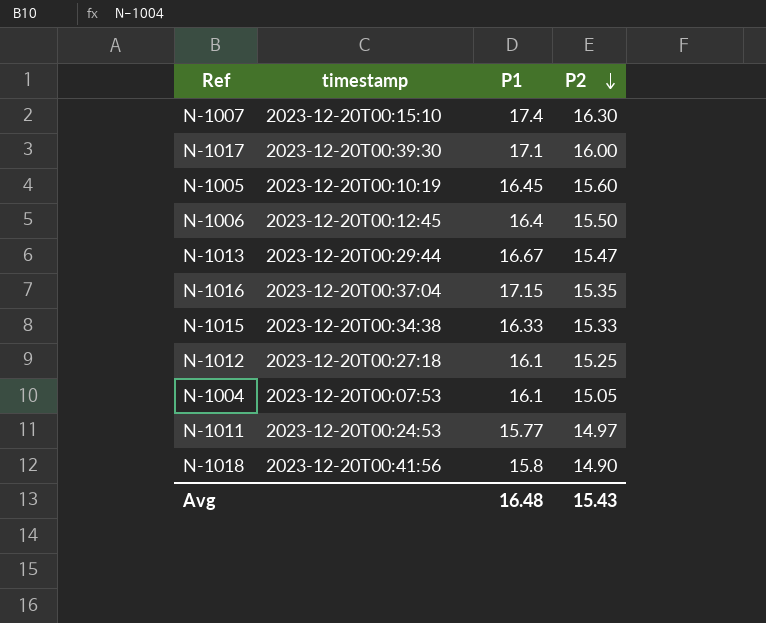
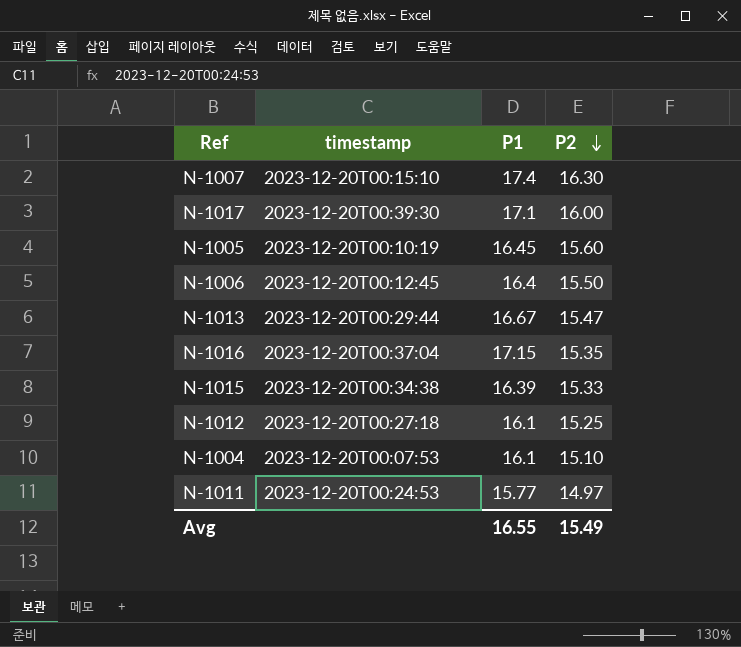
row N-1018: 2023-12-20T00:41:56 | 15.8 | 14.90 -> none
N-1015 | P1: 16.33 -> 16.39
N-1004 | P2: 15.05 -> 15.10
Avg | P1: 16.48 -> 16.55
Avg | P2: 15.43 -> 15.49

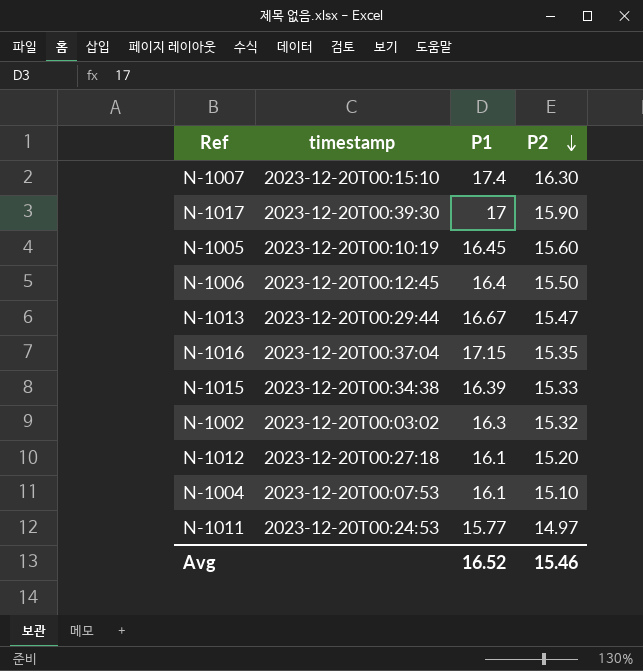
N-1017 | P1: 17.1 -> 17
N-1017 | P2: 16.00 -> 15.90
row N-1002: none -> 2023-12-20T00:03:02 | 16.3 | 15.32
N-1012 | P2: 15.25 -> 15.20
Avg | P1: 16.55 -> 16.52
Avg | P2: 15.49 -> 15.46

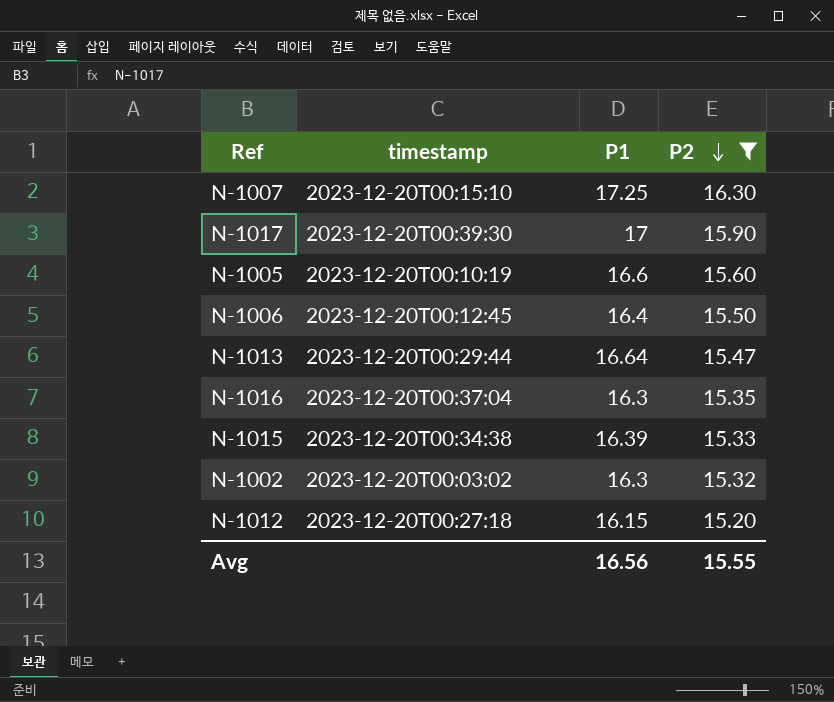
filter: none -> P2 >= 15.20
N-1007 | P1: 17.4 -> 17.25
N-1005 | P1: 16.45 -> 16.6
N-1013 | P1: 16.67 -> 16.64
N-1016 | P1: 17.15 -> 16.3
N-1012 | P1: 16.1 -> 16.15
Avg | P1: 16.52 -> 16.56
Avg | P2: 15.46 -> 15.55

